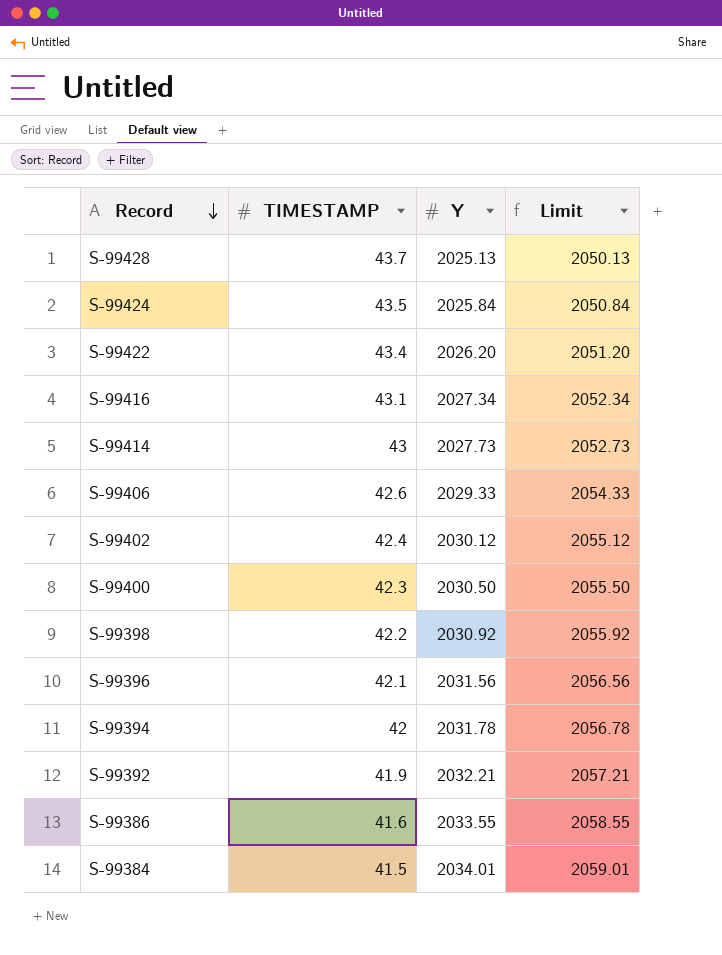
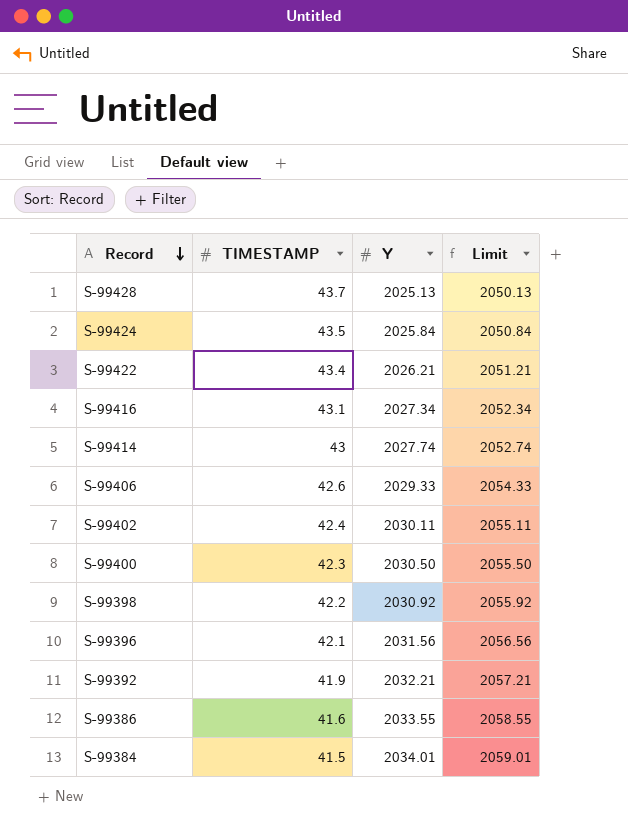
row S-99394: 42 | 2031.78 | 2056.78 -> none
S-99422 | Y: 2026.20 -> 2026.21
S-99422 | Limit: 2051.20 -> 2051.21
S-99414 | Y: 2027.73 -> 2027.74
S-99414 | Limit: 2052.73 -> 2052.74
S-99402 | Y: 2030.12 -> 2030.11
S-99402 | Limit: 2055.12 -> 2055.11

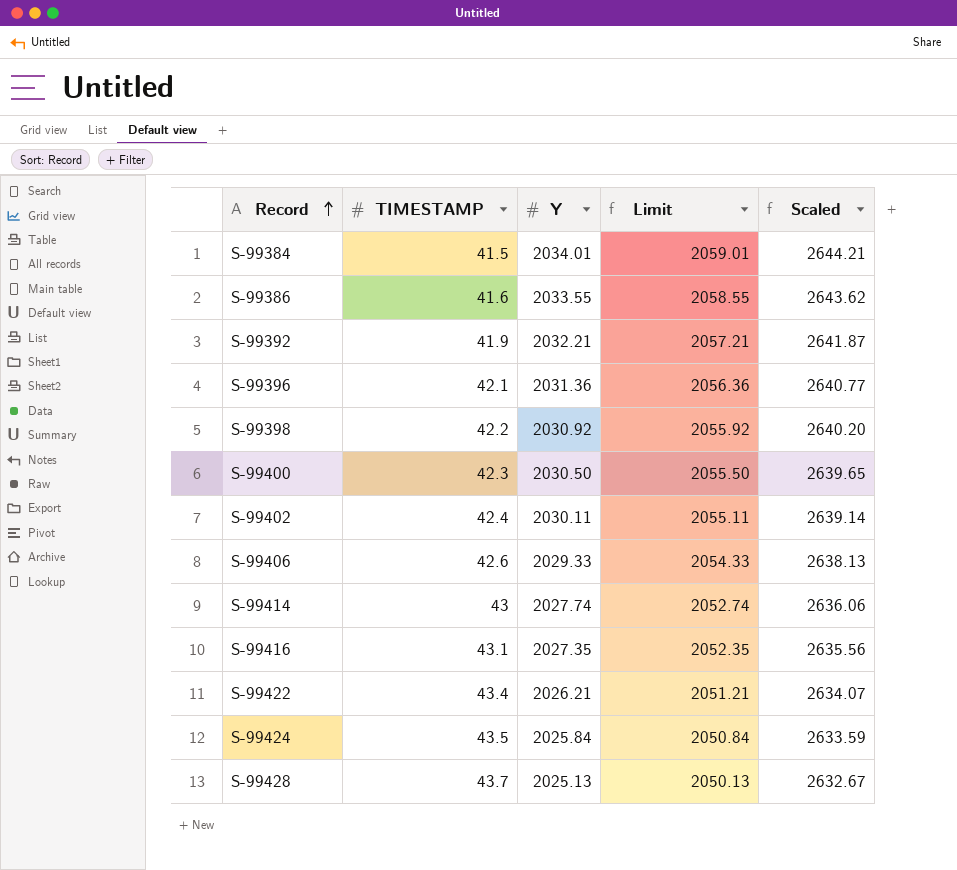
row order: Record descending -> Record ascending
column Scaled | formula: none -> [Y] * 1.3
S-99396 | Y: 2031.56 -> 2031.36
S-99396 | Limit: 2056.56 -> 2056.36
S-99416 | Y: 2027.34 -> 2027.35
S-99416 | Limit: 2052.34 -> 2052.35

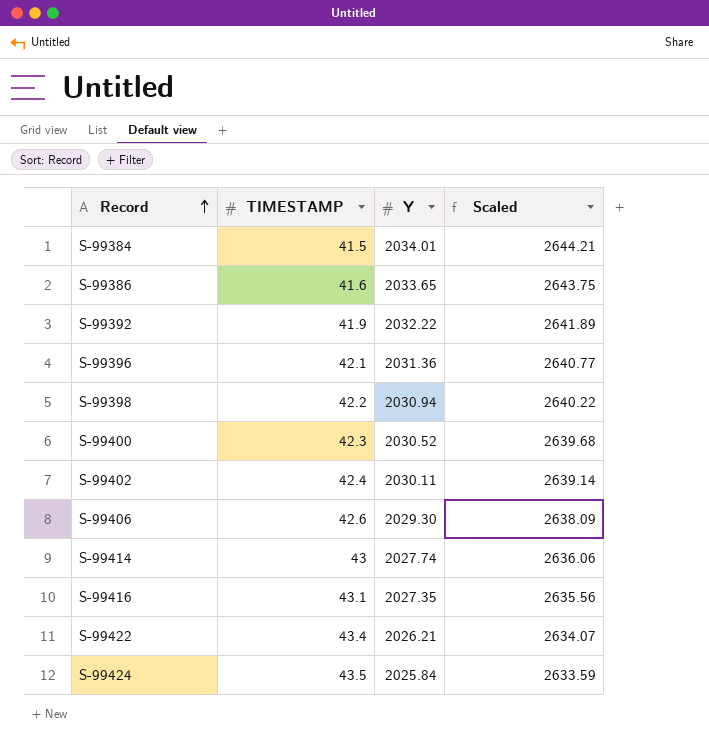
column Limit | formula: [Y] + 25 -> none
row S-99428: 43.7 | 2025.13 | 2050.13 | 2632.67 -> none
S-99386 | Y: 2033.55 -> 2033.65
S-99386 | Scaled: 2643.62 -> 2643.75
S-99392 | Y: 2032.21 -> 2032.22
S-99392 | Scaled: 2641.87 -> 2641.89
S-99398 | Y: 2030.92 -> 2030.94
S-99398 | Scaled: 2640.20 -> 2640.22
S-99400 | Y: 2030.50 -> 2030.52
S-99400 | Scaled: 2639.65 -> 2639.68
S-99406 | Y: 2029.33 -> 2029.30
S-99406 | Scaled: 2638.13 -> 2638.09

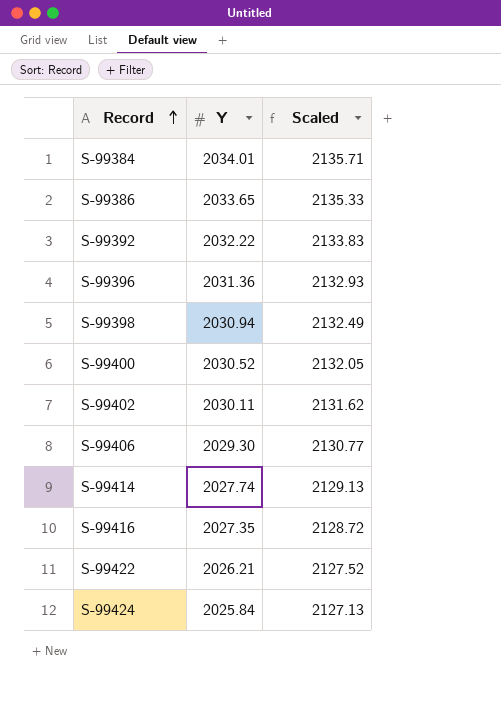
column TIMESTAMP | position: 2 -> none
column Scaled | formula: [Y] * 1.3 -> [Y] * 1.05

